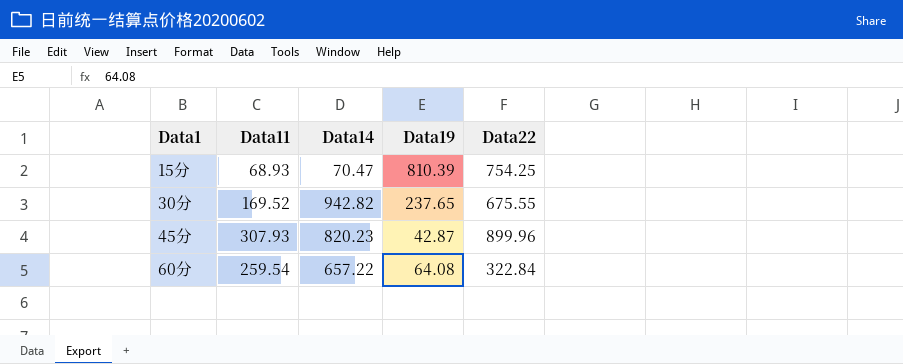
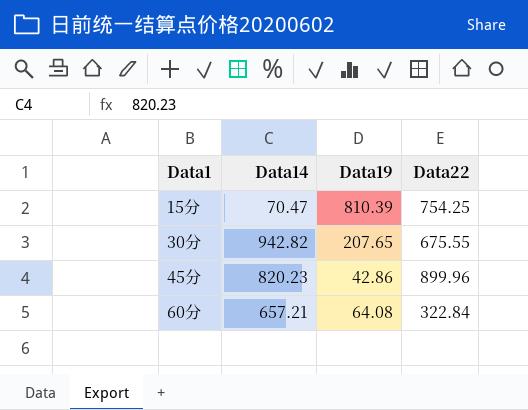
column Data11 | position: 2 -> none
30分 | Data19: 237.65 -> 207.65
45分 | Data19: 42.87 -> 42.86
60分 | Data14: 657.22 -> 657.21

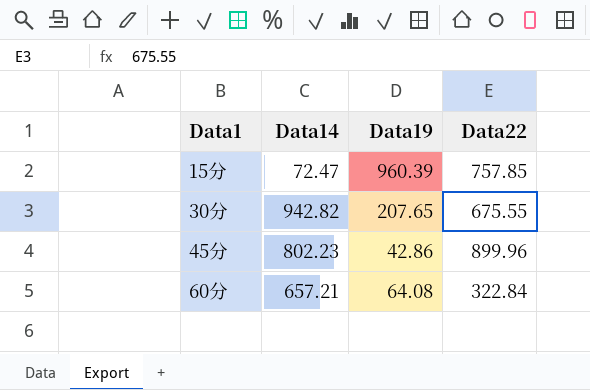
15分 | Data14: 70.47 -> 72.47
15分 | Data19: 810.39 -> 960.39
15分 | Data22: 754.25 -> 757.85
45分 | Data14: 820.23 -> 802.23

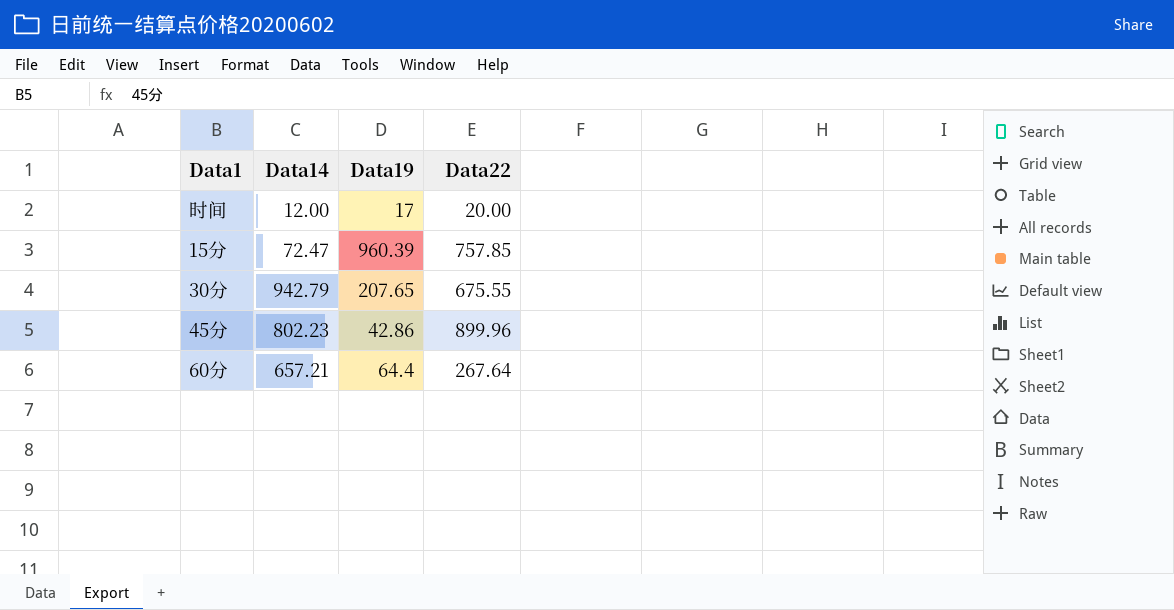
row 时间: none -> 12.00 | 17 | 20.00
30分 | Data14: 942.82 -> 942.79
60分 | Data19: 64.08 -> 64.4
60分 | Data22: 322.84 -> 267.64

